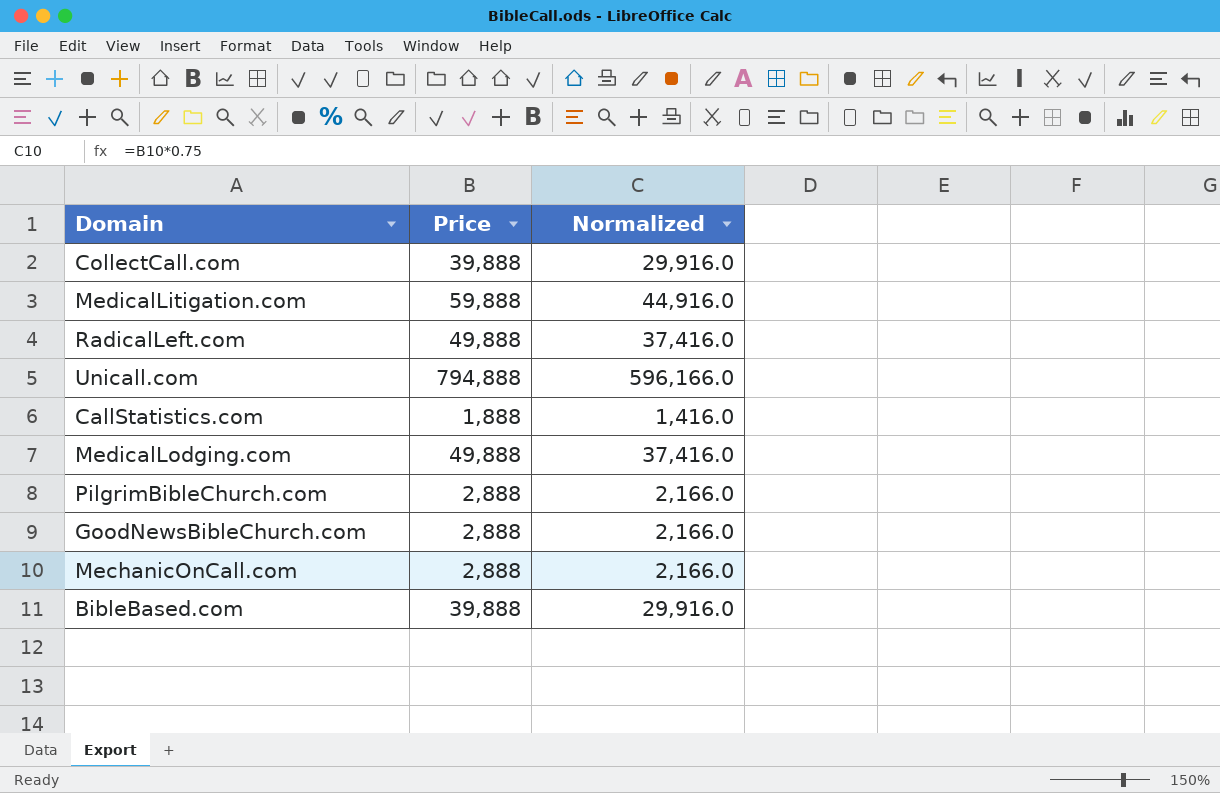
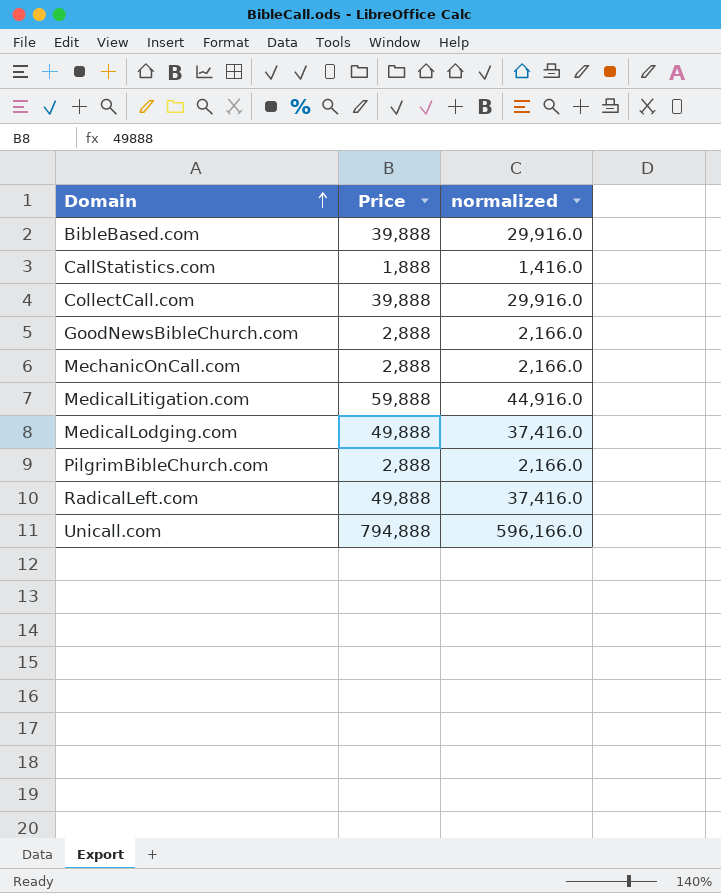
row order: none -> Domain ascending
column name: Normalized -> normalized

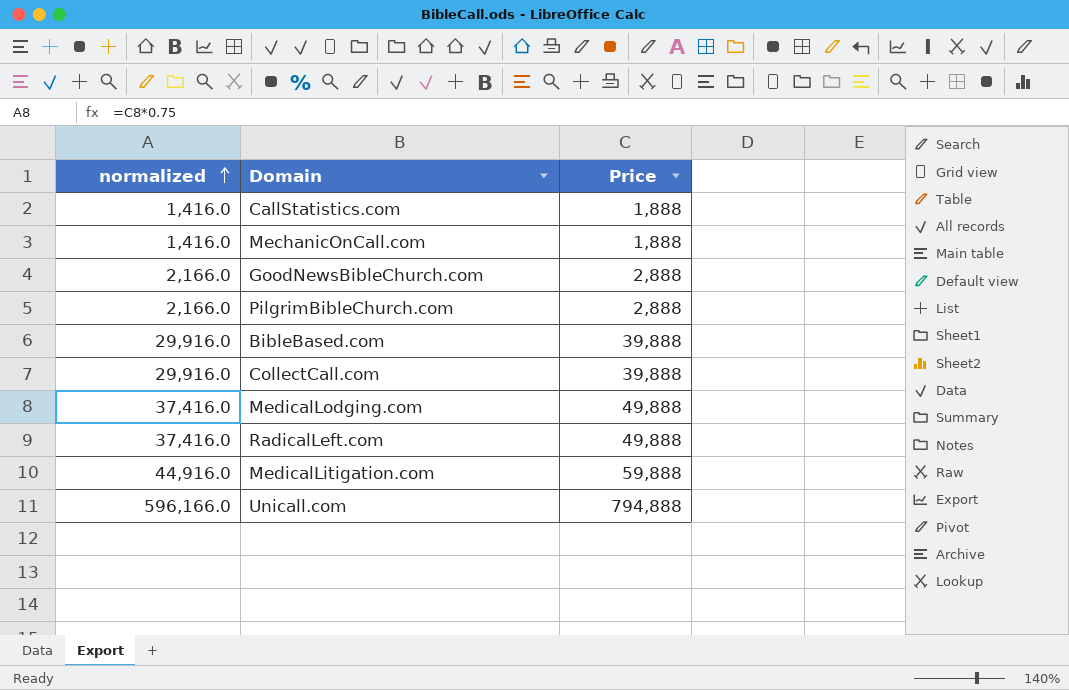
row order: Domain ascending -> normalized ascending
column normalized | position: 3 -> 1
MechanicOnCall.com | normalized: 2,166.0 -> 1,416.0
MechanicOnCall.com | Price: 2,888 -> 1,888

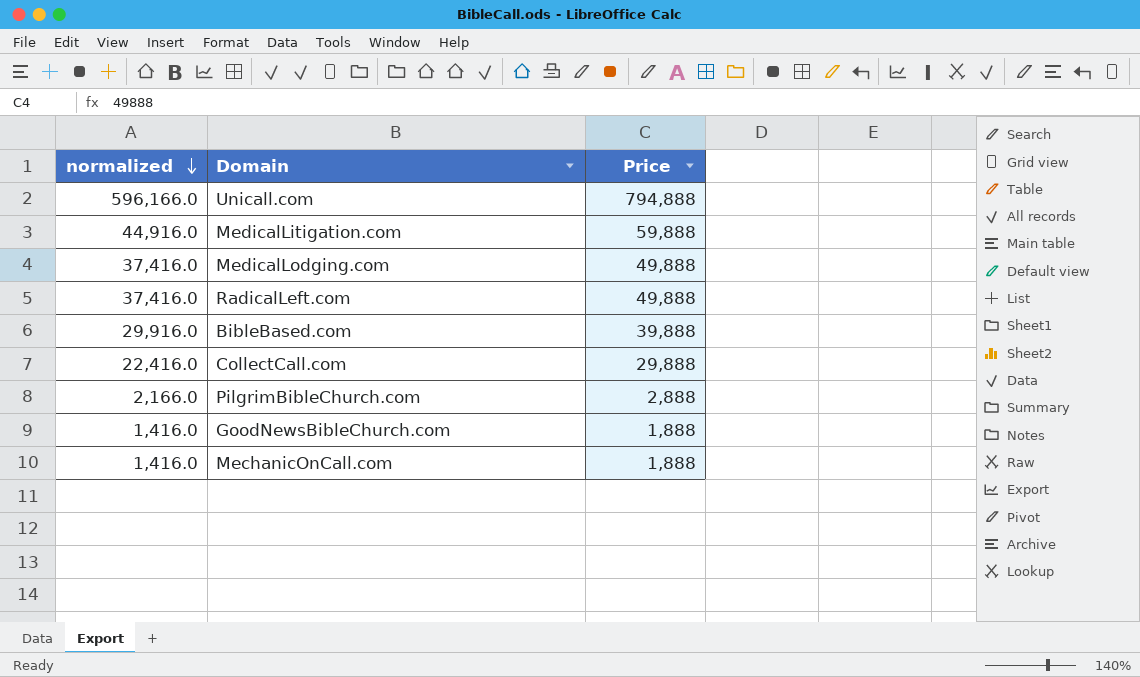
row order: normalized ascending -> normalized descending
row CallStatistics.com: 1,416.0 | 1,888 -> none
CollectCall.com | normalized: 29,916.0 -> 22,416.0
CollectCall.com | Price: 39,888 -> 29,888
GoodNewsBibleChurch.com | normalized: 2,166.0 -> 1,416.0
GoodNewsBibleChurch.com | Price: 2,888 -> 1,888

